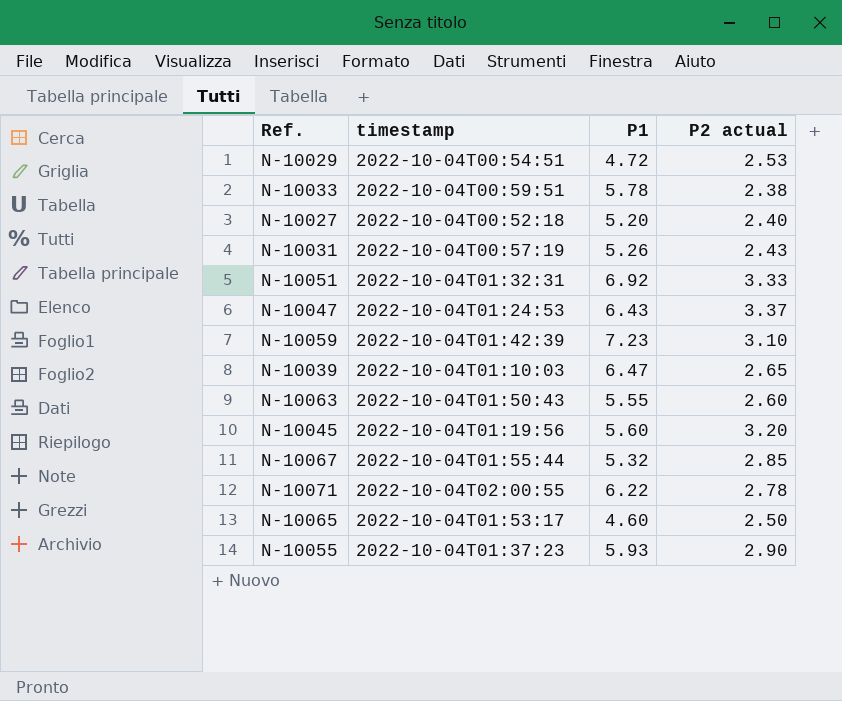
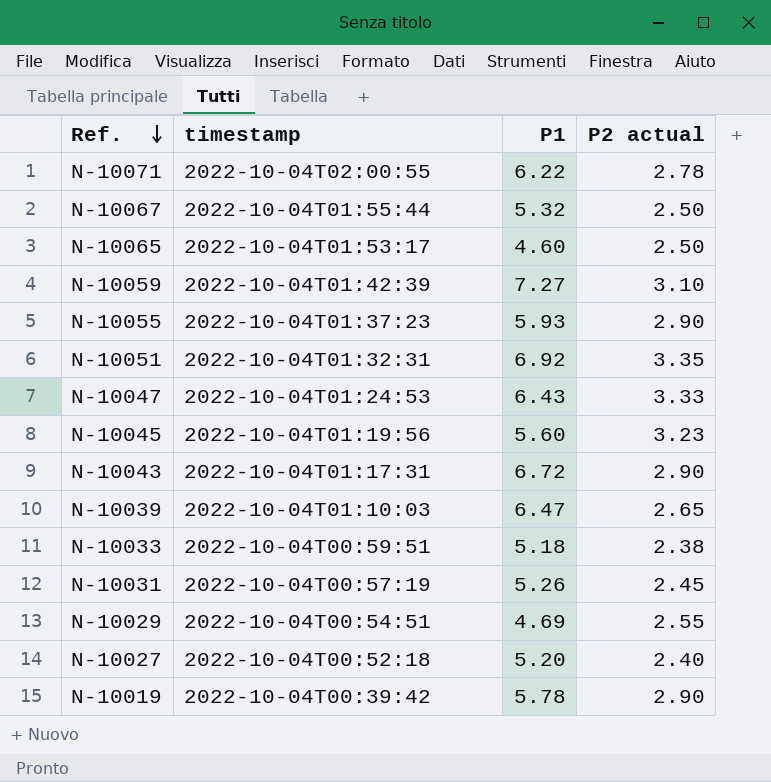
row order: none -> Ref. descending
row N-10063: 2022-10-04T01:50:43 | 5.55 | 2.60 -> none
N-10067 | P2 actual: 2.85 -> 2.50
N-10059 | P1: 7.23 -> 7.27
N-10051 | P2 actual: 3.33 -> 3.35
N-10047 | P2 actual: 3.37 -> 3.33
N-10045 | P2 actual: 3.20 -> 3.23
row N-10043: none -> 2022-10-04T01:17:31 | 6.72 | 2.90
N-10033 | P1: 5.78 -> 5.18
N-10031 | P2 actual: 2.43 -> 2.45
N-10029 | P1: 4.72 -> 4.69
N-10029 | P2 actual: 2.53 -> 2.55
row N-10019: none -> 2022-10-04T00:39:42 | 5.78 | 2.90

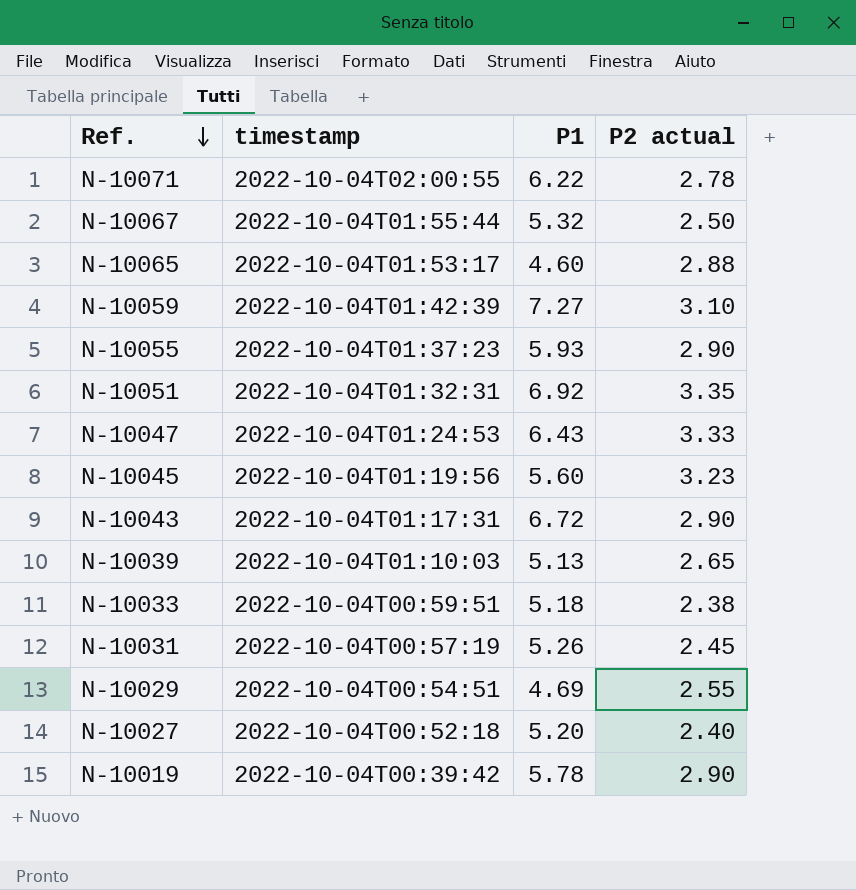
N-10065 | P2 actual: 2.50 -> 2.88
N-10039 | P1: 6.47 -> 5.13

